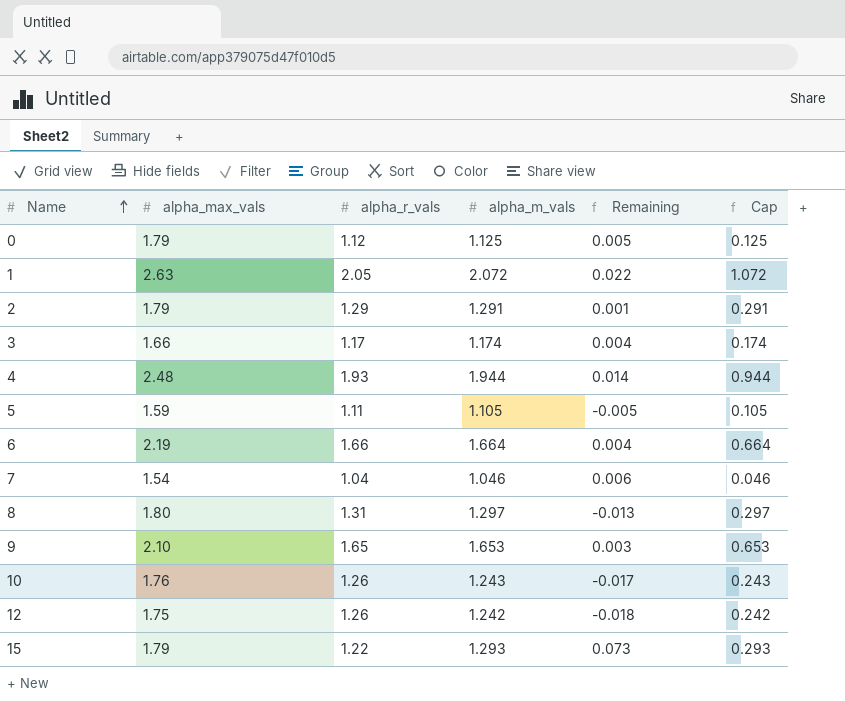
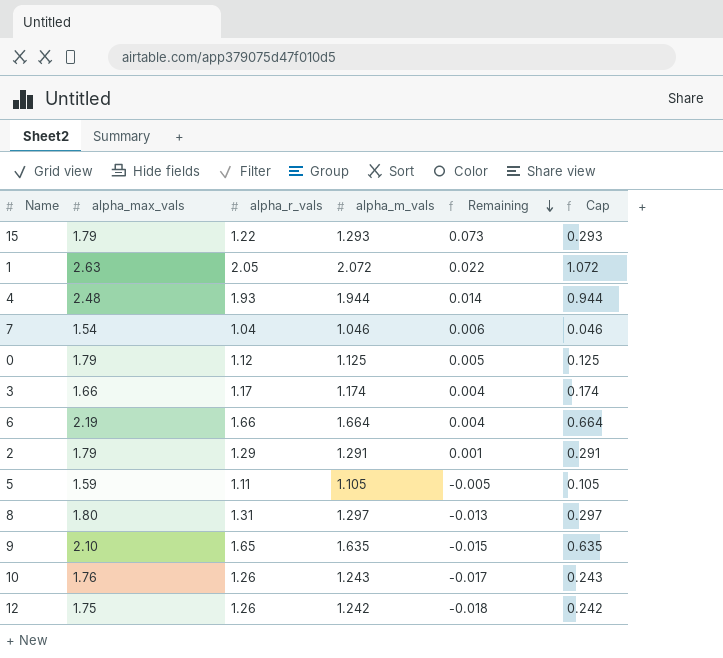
row order: Name ascending -> Remaining descending
9 | alpha_m_vals: 1.653 -> 1.635
9 | Remaining: 0.003 -> -0.015
9 | Cap: 0.653 -> 0.635

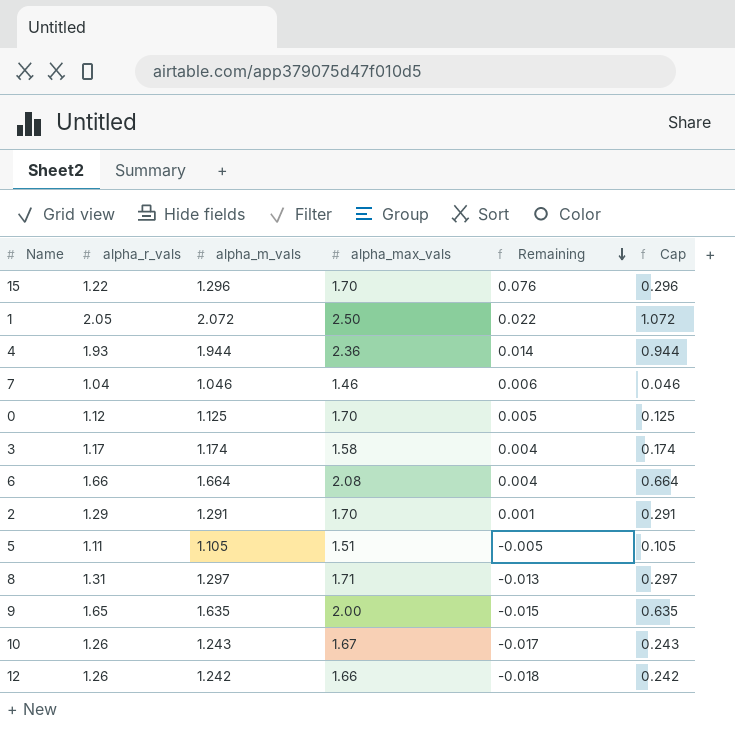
column alpha_max_vals | position: 2 -> 4
15 | alpha_m_vals: 1.293 -> 1.296
15 | alpha_max_vals: 1.79 -> 1.70
15 | Remaining: 0.073 -> 0.076
15 | Cap: 0.293 -> 0.296
1 | alpha_max_vals: 2.63 -> 2.50
4 | alpha_max_vals: 2.48 -> 2.36
7 | alpha_max_vals: 1.54 -> 1.46
0 | alpha_max_vals: 1.79 -> 1.70
3 | alpha_max_vals: 1.66 -> 1.58
6 | alpha_max_vals: 2.19 -> 2.08
2 | alpha_max_vals: 1.79 -> 1.70
5 | alpha_max_vals: 1.59 -> 1.51
8 | alpha_max_vals: 1.80 -> 1.71
9 | alpha_max_vals: 2.10 -> 2.00
10 | alpha_max_vals: 1.76 -> 1.67
12 | alpha_max_vals: 1.75 -> 1.66

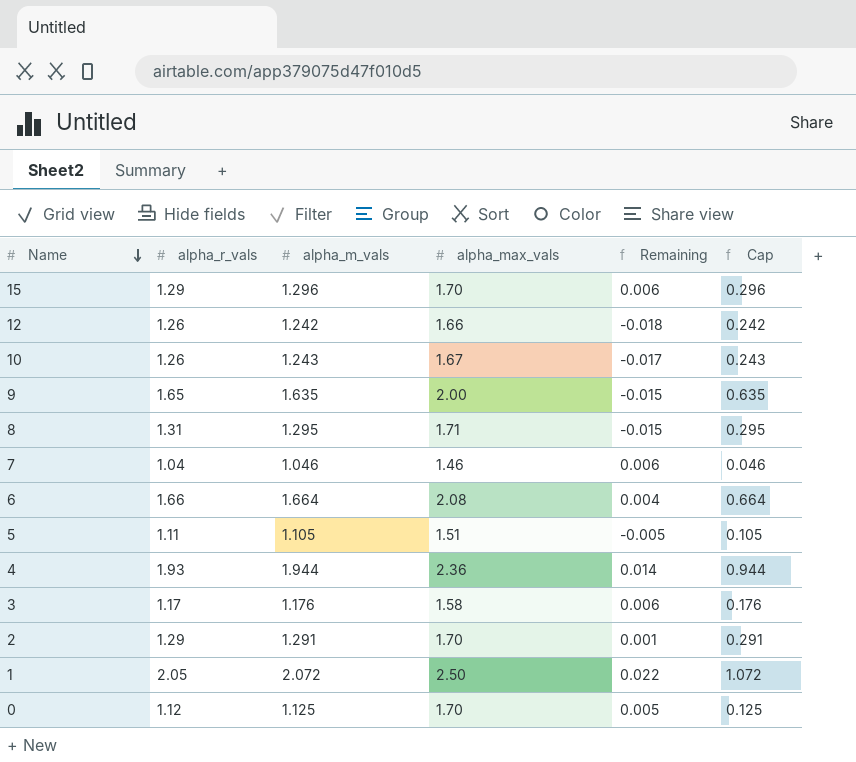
row order: Remaining descending -> Name descending
15 | alpha_r_vals: 1.22 -> 1.29
15 | Remaining: 0.076 -> 0.006
8 | alpha_m_vals: 1.297 -> 1.295
8 | Remaining: -0.013 -> -0.015
8 | Cap: 0.297 -> 0.295
3 | alpha_m_vals: 1.174 -> 1.176
3 | Remaining: 0.004 -> 0.006
3 | Cap: 0.174 -> 0.176

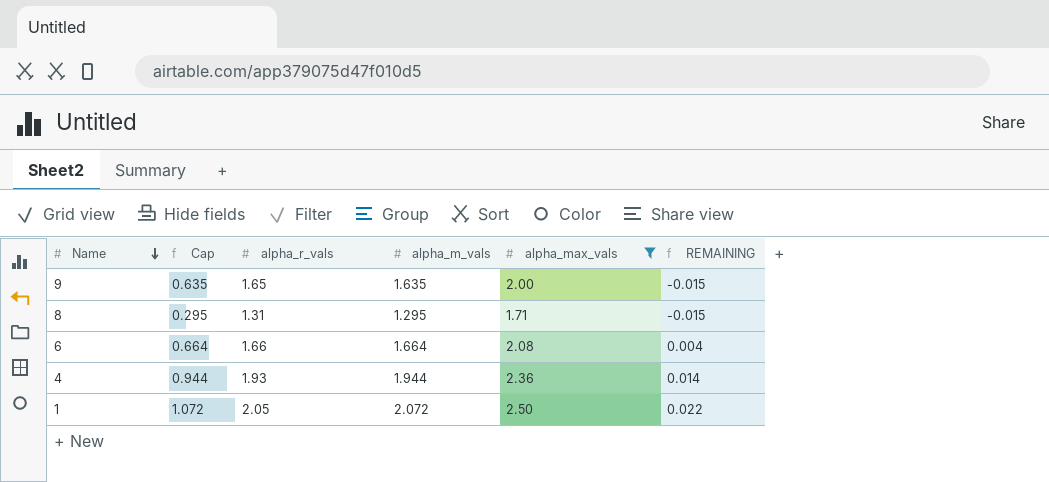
filter: none -> alpha_max_vals >= 1.71
column Cap | position: 6 -> 2
column name: Remaining -> REMAINING

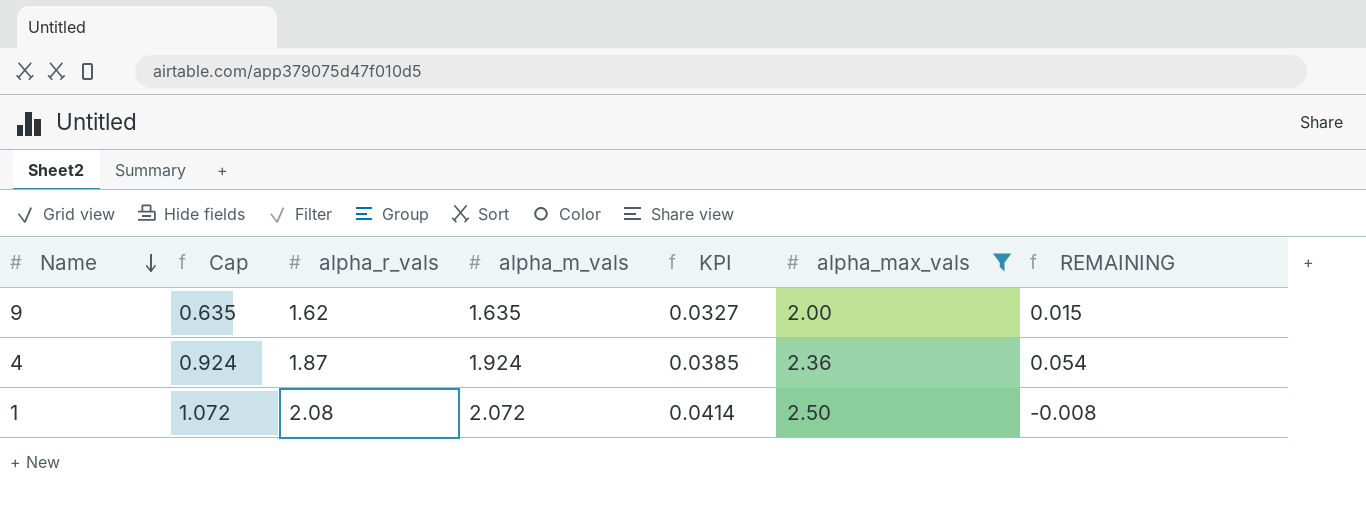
column KPI | formula: none -> [alpha_m_vals] * 0.02
row 8: 0.295 | 1.31 | 1.295 | 1.71 | -0.015 -> none
row 6: 0.664 | 1.66 | 1.664 | 2.08 | 0.004 -> none
9 | alpha_r_vals: 1.65 -> 1.62
9 | REMAINING: -0.015 -> 0.015
4 | Cap: 0.944 -> 0.924
4 | alpha_r_vals: 1.93 -> 1.87
4 | alpha_m_vals: 1.944 -> 1.924
4 | REMAINING: 0.014 -> 0.054
1 | alpha_r_vals: 2.05 -> 2.08
1 | REMAINING: 0.022 -> -0.008

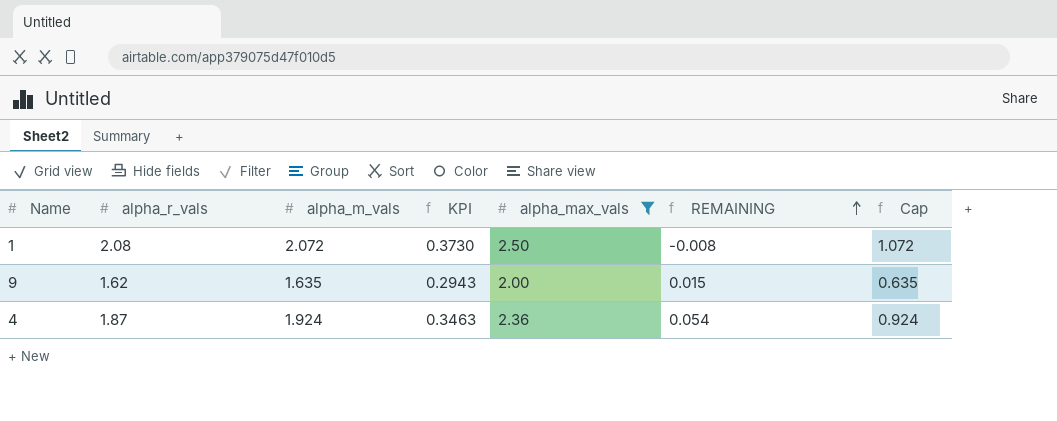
row order: Name descending -> REMAINING ascending
column KPI | formula: [alpha_m_vals] * 0.02 -> [alpha_m_vals] * 0.18
column Cap | position: 2 -> 7

